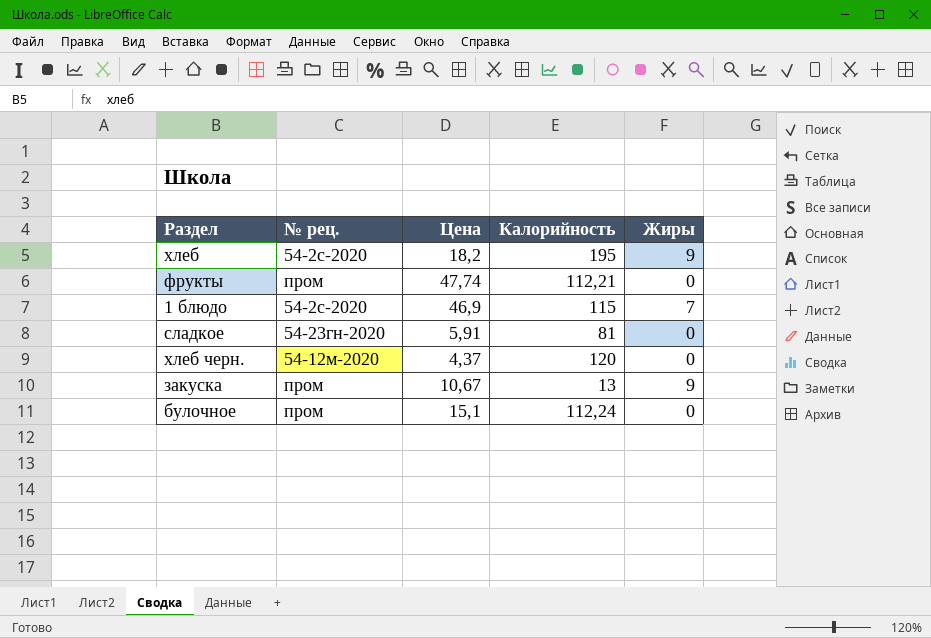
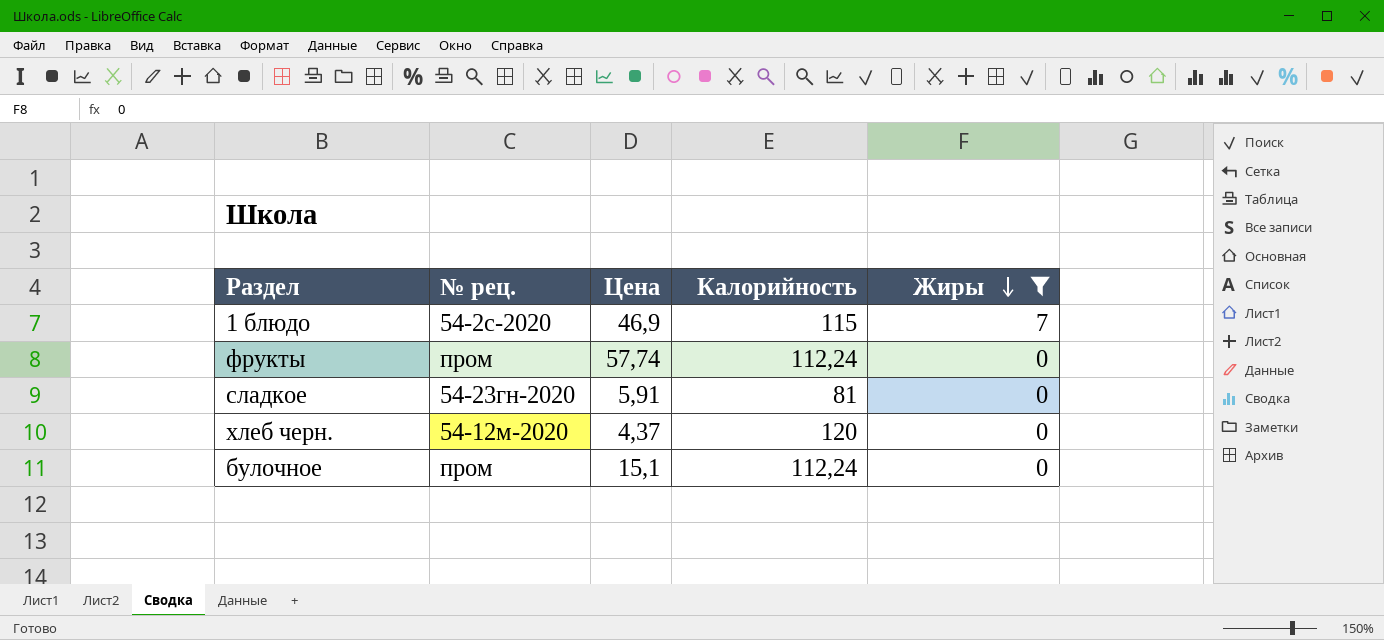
filter: none -> Жиры != 9
row order: none -> Жиры descending
фрукты | Цена: 47,74 -> 57,74
фрукты | Калорийность: 112,21 -> 112,24

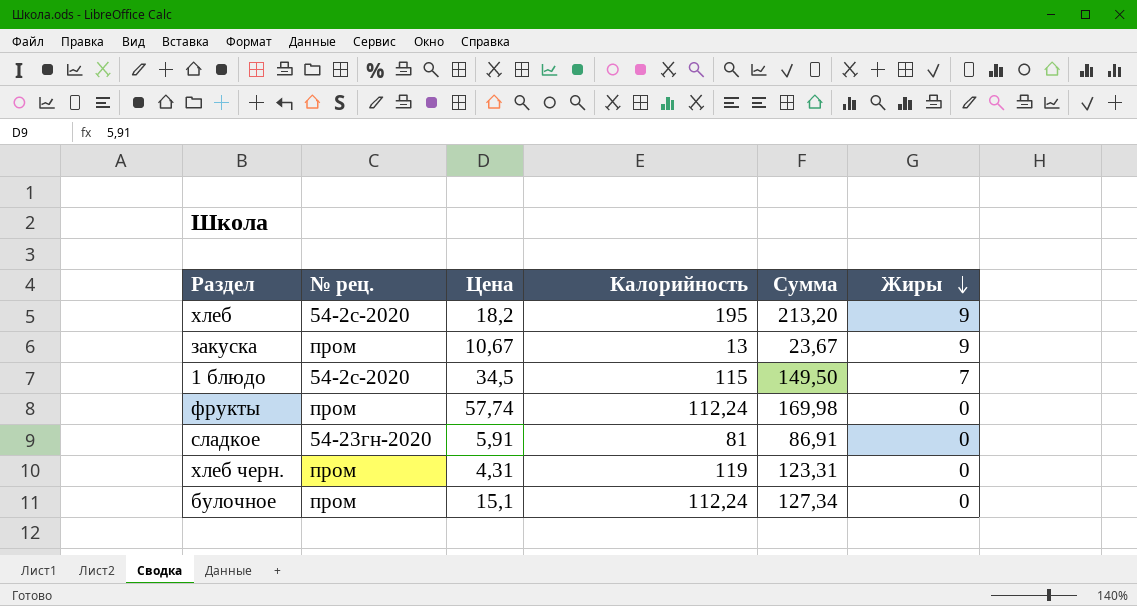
filter: Жиры != 9 -> none
column Сумма | formula: none -> [Цена] + [Калорийность]
1 блюдо | Цена: 46,9 -> 34,5
хлеб черн. | № рец.: 54-12м-2020 -> пром
хлеб черн. | Цена: 4,37 -> 4,31
хлеб черн. | Калорийность: 120 -> 119

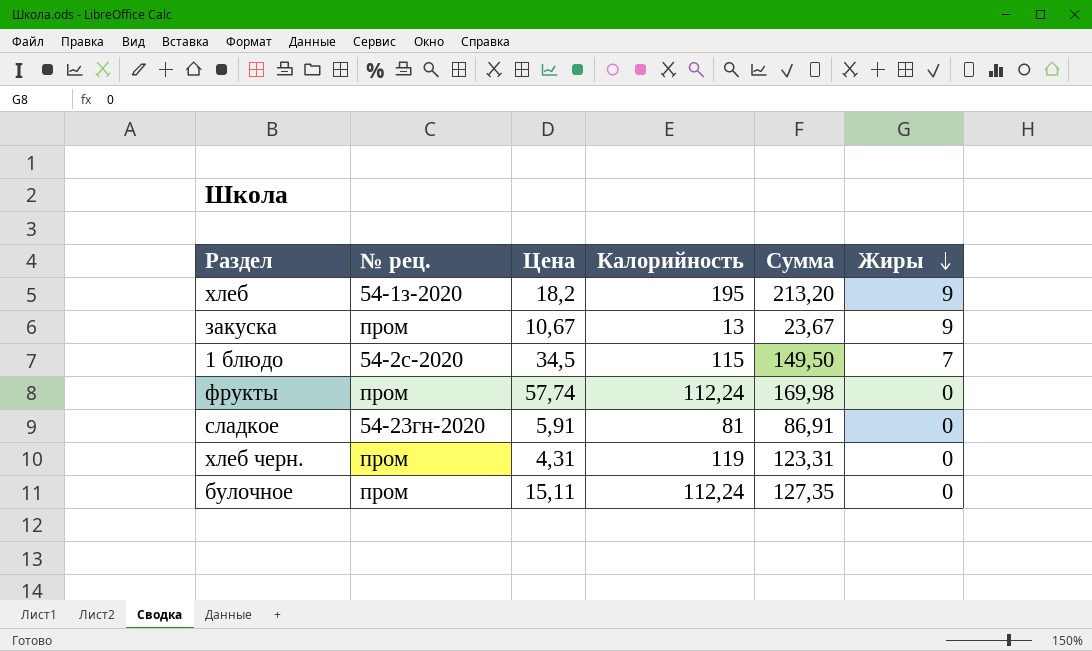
хлеб | № рец.: 54-2с-2020 -> 54-1з-2020
булочное | Цена: 15,1 -> 15,11
булочное | Сумма: 127,34 -> 127,35

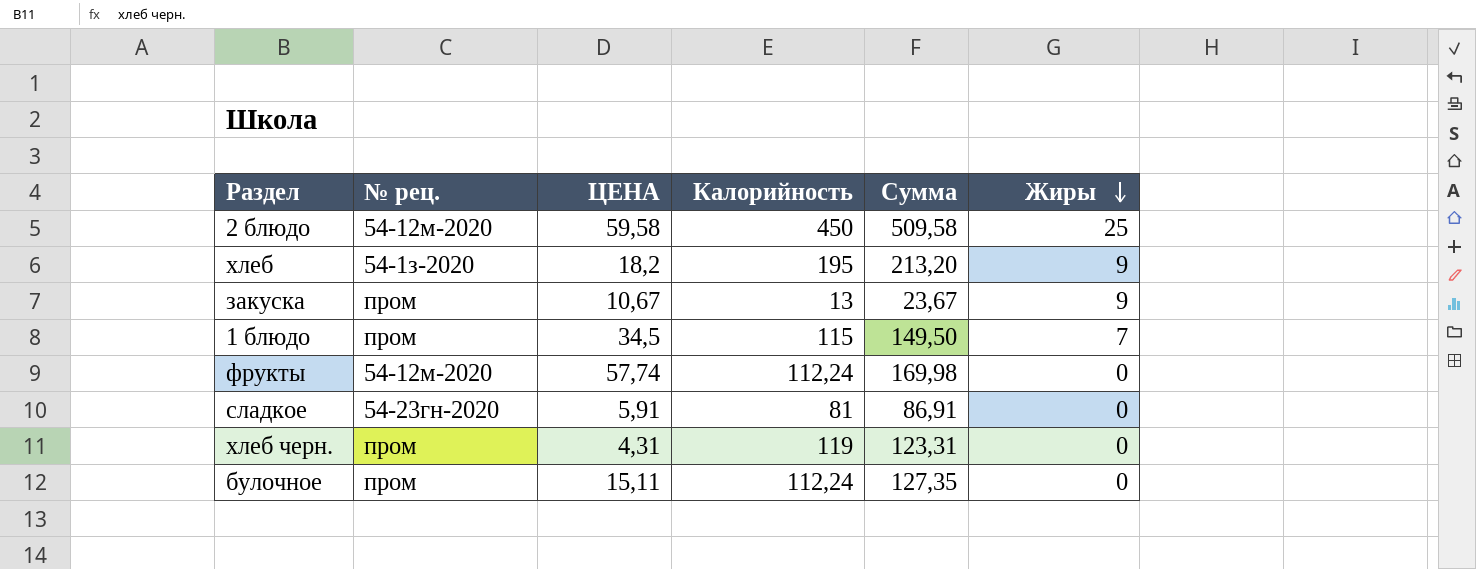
column name: Цена -> ЦЕНА
row 2 блюдо: none -> 54-12м-2020 | 59,58 | 450 | 509,58 | 25
1 блюдо | № рец.: 54-2с-2020 -> пром
фрукты | № рец.: пром -> 54-12м-2020

